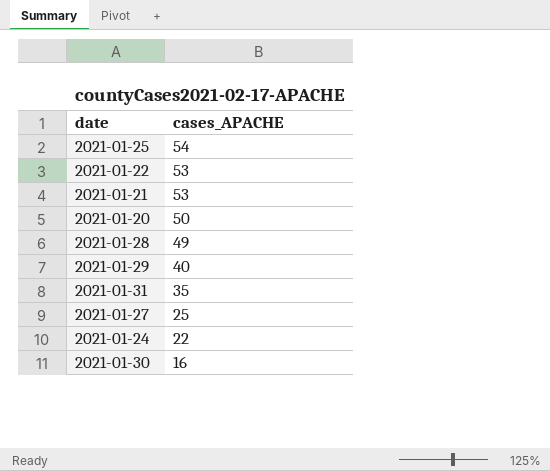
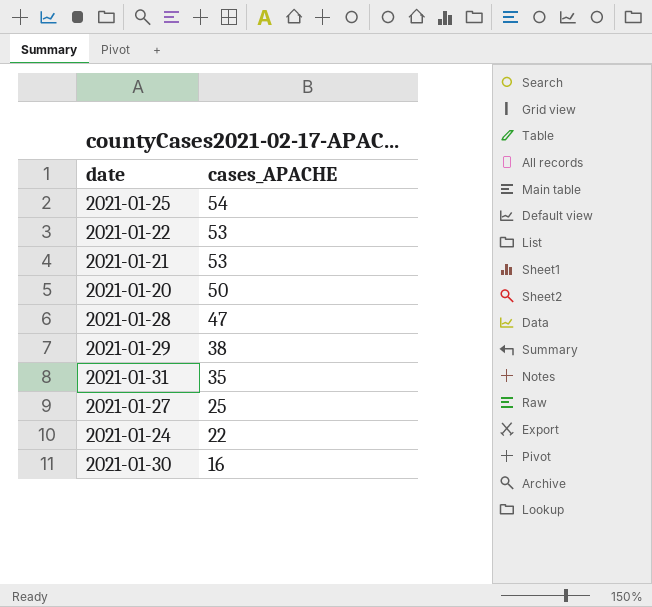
2021-01-28 | cases_APACHE: 49 -> 47
2021-01-29 | cases_APACHE: 40 -> 38

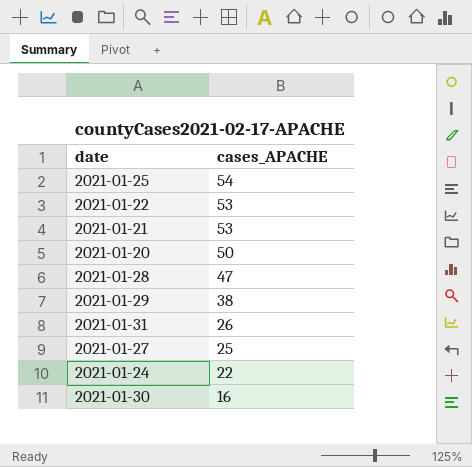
2021-01-31 | cases_APACHE: 35 -> 26

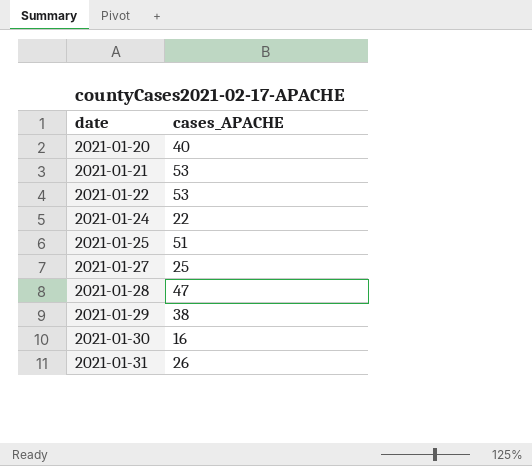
row order: cases_APACHE descending -> date ascending
2021-01-20 | cases_APACHE: 50 -> 40
2021-01-25 | cases_APACHE: 54 -> 51

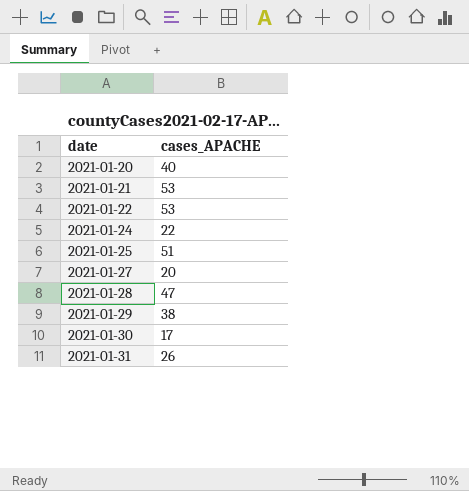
2021-01-27 | cases_APACHE: 25 -> 20
2021-01-30 | cases_APACHE: 16 -> 17

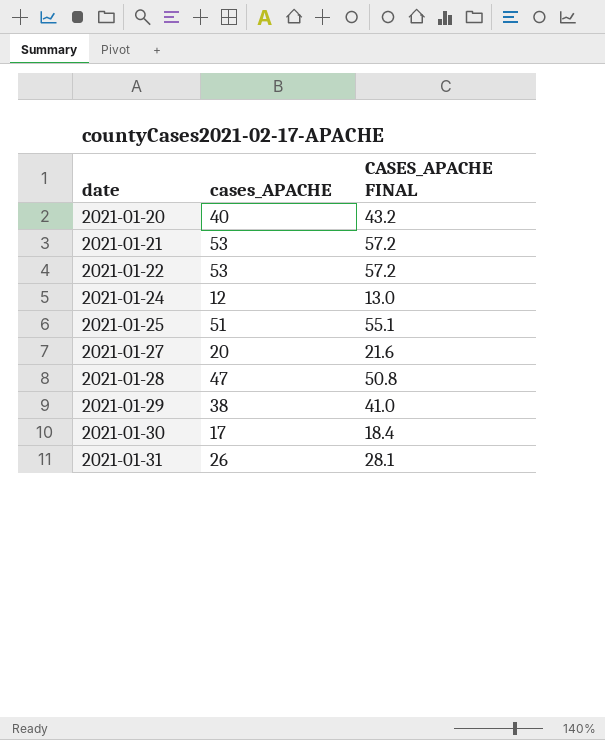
column CASES_APACHE FINAL | formula: none -> [cases_APACHE] * 1.08
2021-01-24 | cases_APACHE: 22 -> 12

